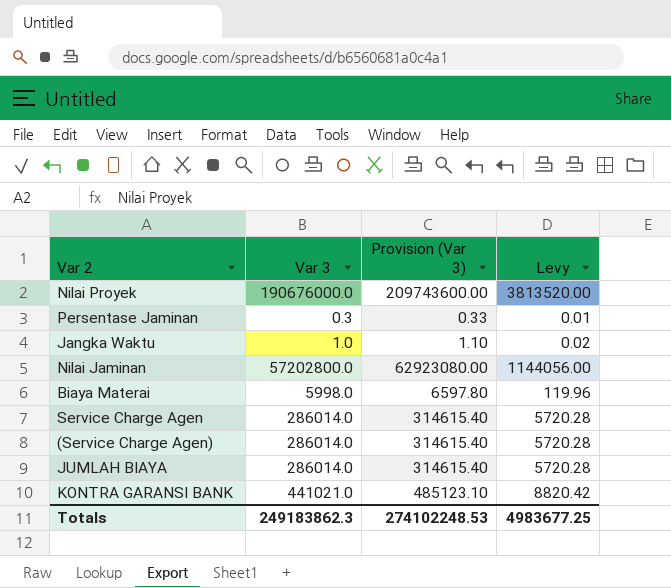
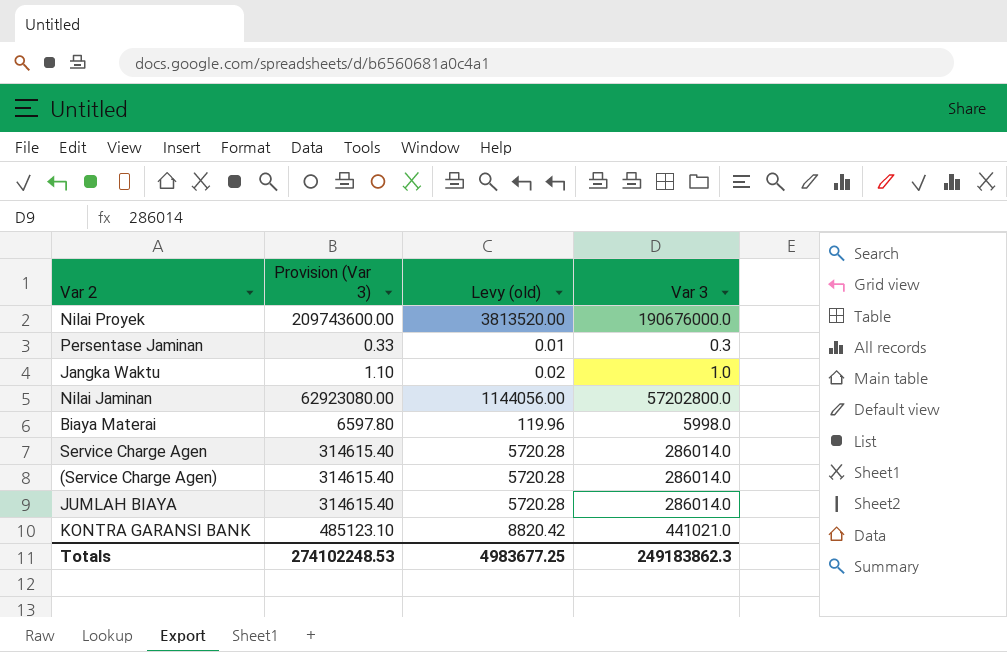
column name: Levy -> Levy (old)
column Var 3 | position: 2 -> 4

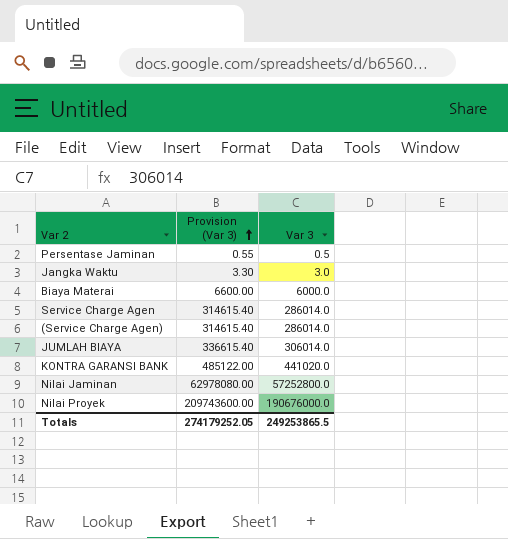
row order: none -> Provision (Var 3) ascending
column Levy (old) | formula: [Var 3] * 0.02 -> none
Persentase Jaminan | Provision (Var 3): 0.33 -> 0.55
Persentase Jaminan | Var 3: 0.3 -> 0.5
Jangka Waktu | Provision (Var 3): 1.10 -> 3.30
Jangka Waktu | Var 3: 1.0 -> 3.0
Biaya Materai | Provision (Var 3): 6597.80 -> 6600.00
Biaya Materai | Var 3: 5998.0 -> 6000.0
JUMLAH BIAYA | Provision (Var 3): 314615.40 -> 336615.40
JUMLAH BIAYA | Var 3: 286014.0 -> 306014.0
KONTRA GARANSI BANK | Provision (Var 3): 485123.10 -> 485122.00
KONTRA GARANSI BANK | Var 3: 441021.0 -> 441020.0
Nilai Jaminan | Provision (Var 3): 62923080.00 -> 62978080.00
Nilai Jaminan | Var 3: 57202800.0 -> 57252800.0
Totals | Provision (Var 3): 274102248.53 -> 274179252.05
Totals | Var 3: 249183862.3 -> 249253865.5

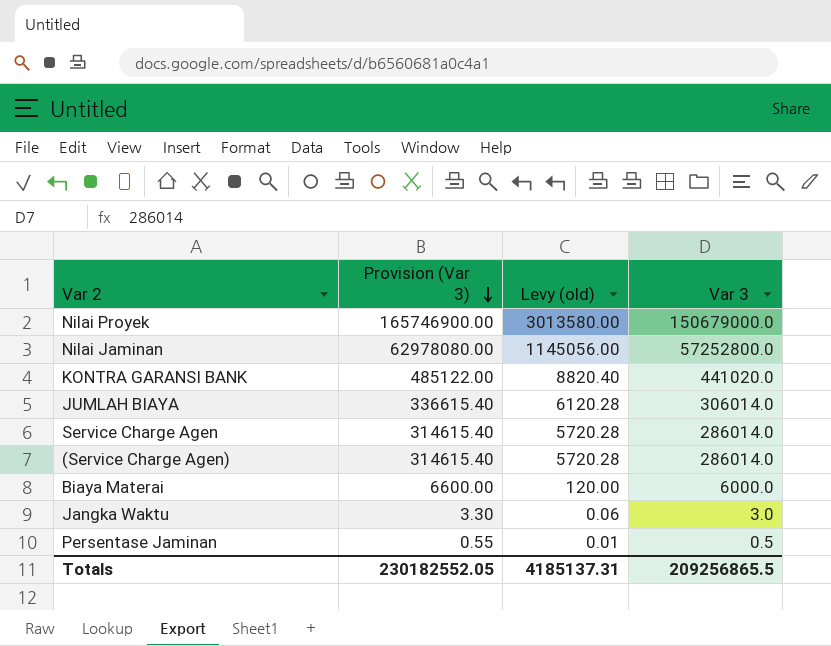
row order: Provision (Var 3) ascending -> Provision (Var 3) descending
column Levy (old) | formula: none -> [Var 3] * 0.02
Nilai Proyek | Provision (Var 3): 209743600.00 -> 165746900.00
Nilai Proyek | Var 3: 190676000.0 -> 150679000.0
Totals | Provision (Var 3): 274179252.05 -> 230182552.05
Totals | Var 3: 249253865.5 -> 209256865.5

